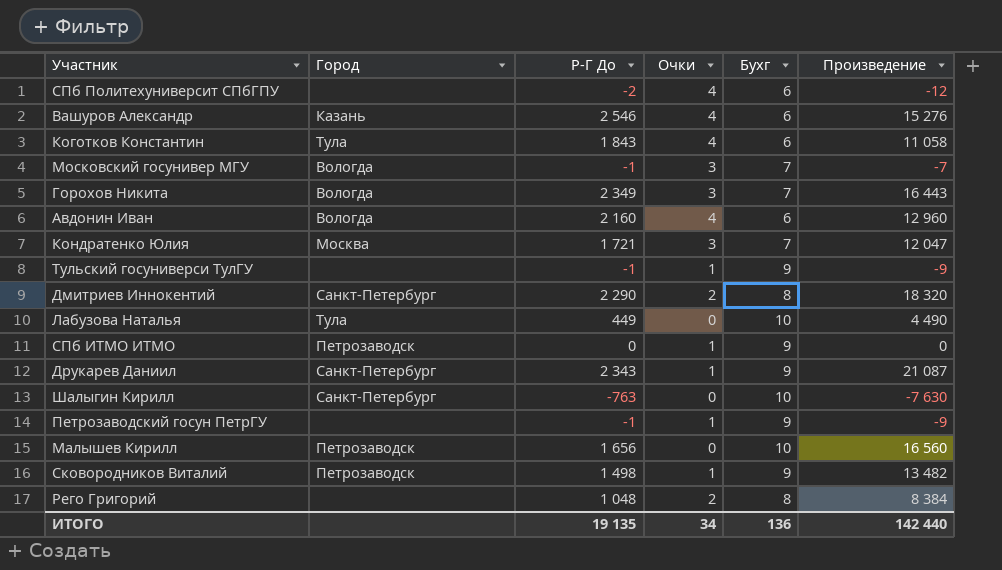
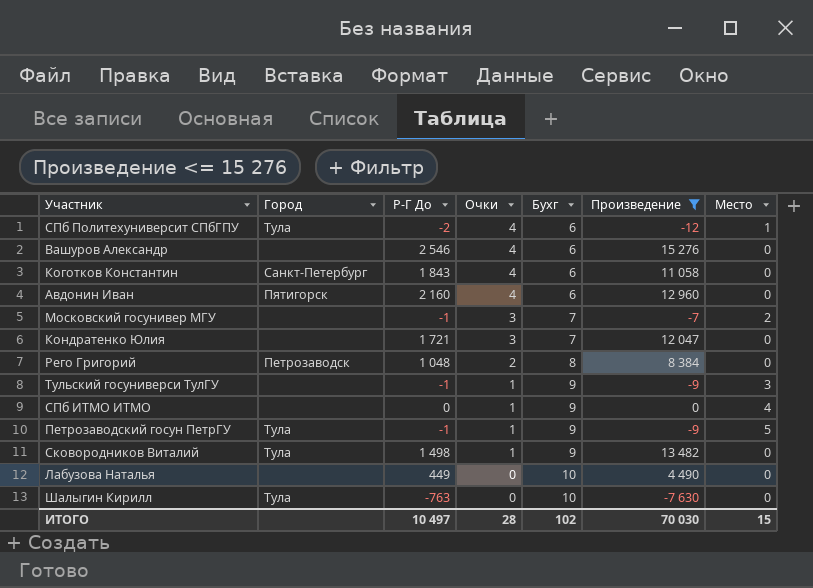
filter: none -> Произведение <= 15 276
row order: none -> Очки descending
column Место | position: none -> 7
СПб Политехуниверсит СПбГПУ | Город: none -> Тула
Вашуров Александр | Город: Казань -> none
Коготков Константин | Город: Тула -> Санкт-Петербург
Авдонин Иван | Город: Вологда -> Пятигорск
Московский госунивер МГУ | Город: Вологда -> none
Кондратенко Юлия | Город: Москва -> none
Рего Григорий | Город: none -> Петрозаводск
СПб ИТМО ИТМО | Город: Петрозаводск -> none
Петрозаводский госун ПетрГУ | Город: none -> Тула
Сковородников Виталий | Город: Петрозаводск -> Тула
Лабузова Наталья | Город: Тула -> none
Шалыгин Кирилл | Город: Санкт-Петербург -> Тула
ИТОГО | Р-Г До: 19 135 -> 10 497
ИТОГО | Очки: 34 -> 28
ИТОГО | Бухг: 136 -> 102
ИТОГО | Произведение: 142 440 -> 70 030

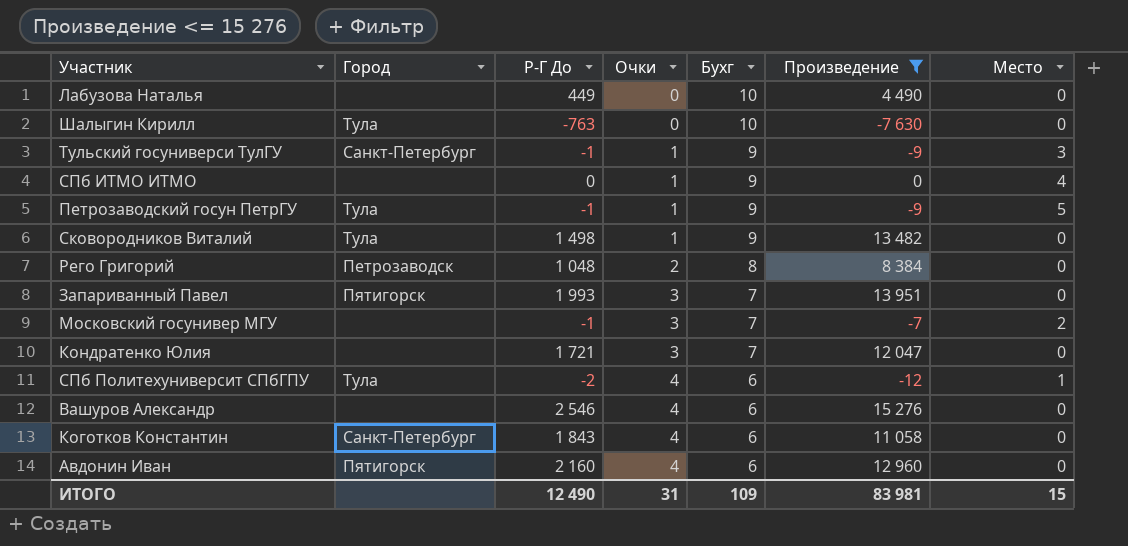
row order: Очки descending -> Очки ascending
Тульский госуниверси ТулГУ | Город: none -> Санкт-Петербург
row Запариванный Павел: none -> Пятигорск | 1 993 | 3 | 7 | 13 951 | 0
ИТОГО | Р-Г До: 10 497 -> 12 490
ИТОГО | Очки: 28 -> 31
ИТОГО | Бухг: 102 -> 109
ИТОГО | Произведение: 70 030 -> 83 981

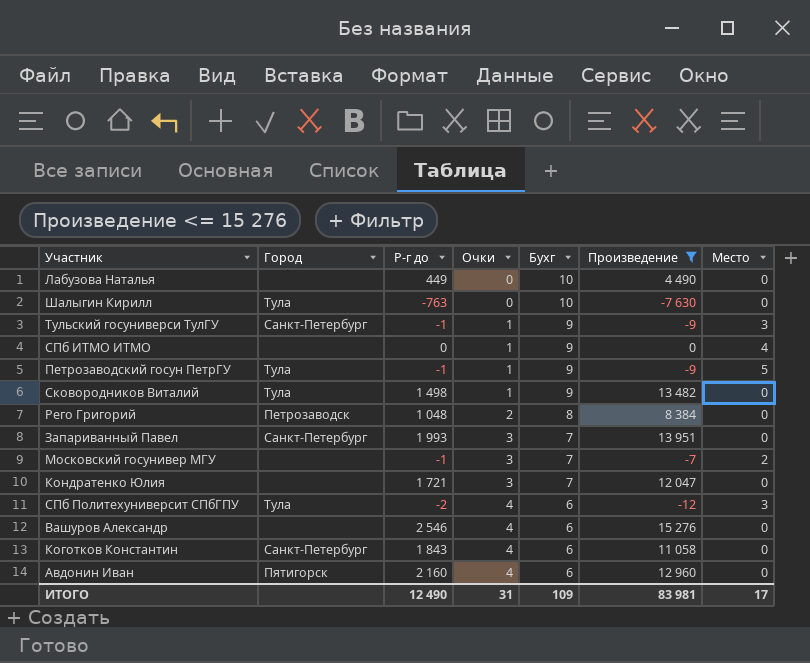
column name: Р-Г До -> Р-г до
Запариванный Павел | Город: Пятигорск -> Санкт-Петербург
СПб Политехуниверсит СПбГПУ | Место: 1 -> 3
ИТОГО | Место: 15 -> 17

